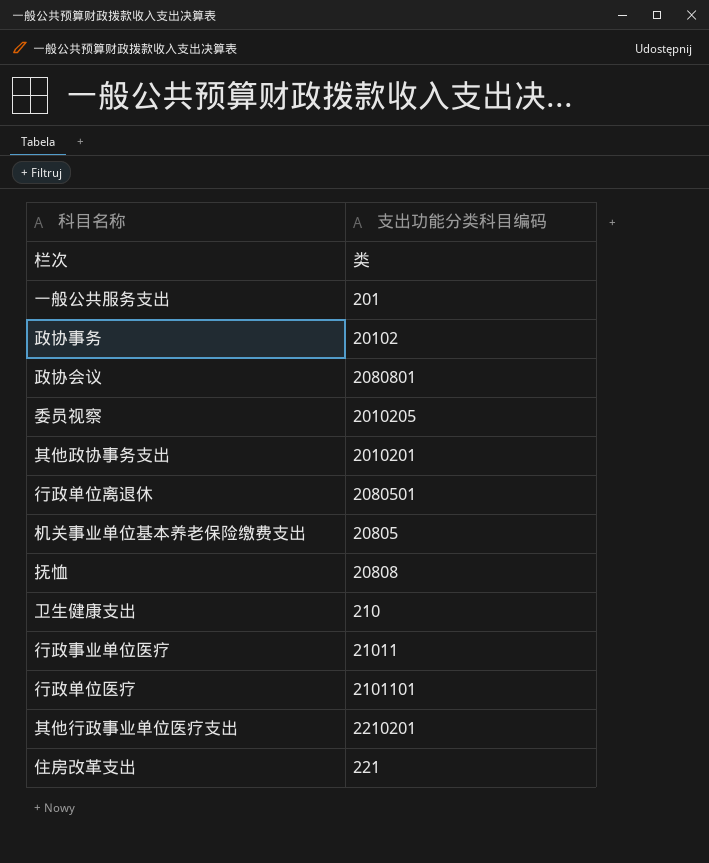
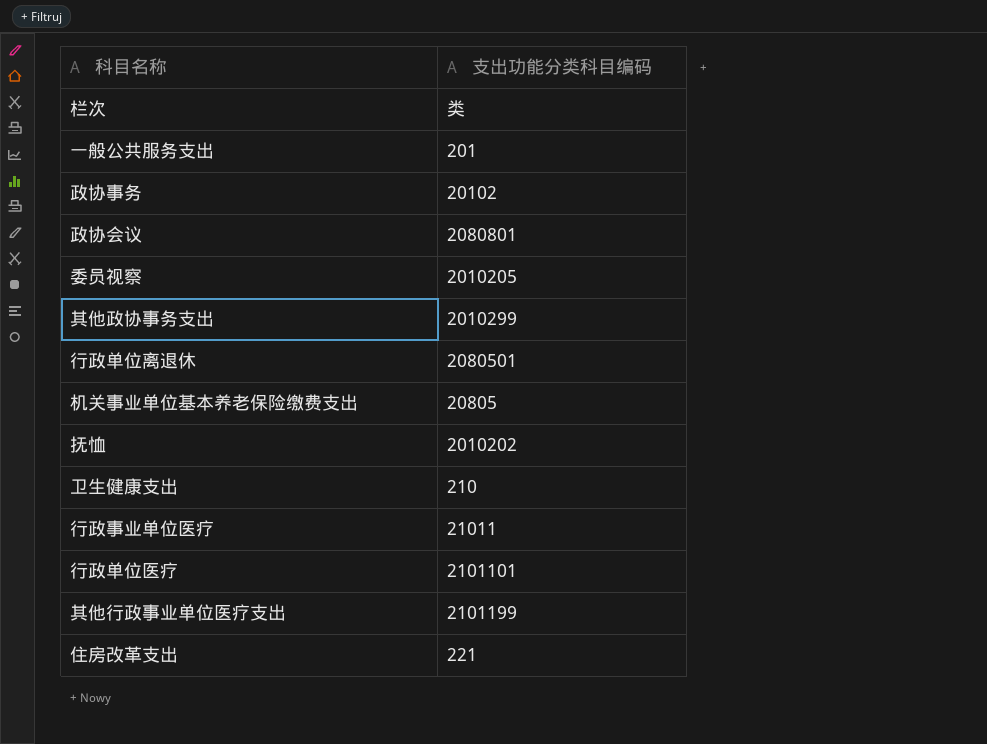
其他政协事务支出 | 支出功能分类科目编码: 2010201 -> 2010299
抚恤 | 支出功能分类科目编码: 20808 -> 2010202
其他行政事业单位医疗支出 | 支出功能分类科目编码: 2210201 -> 2101199

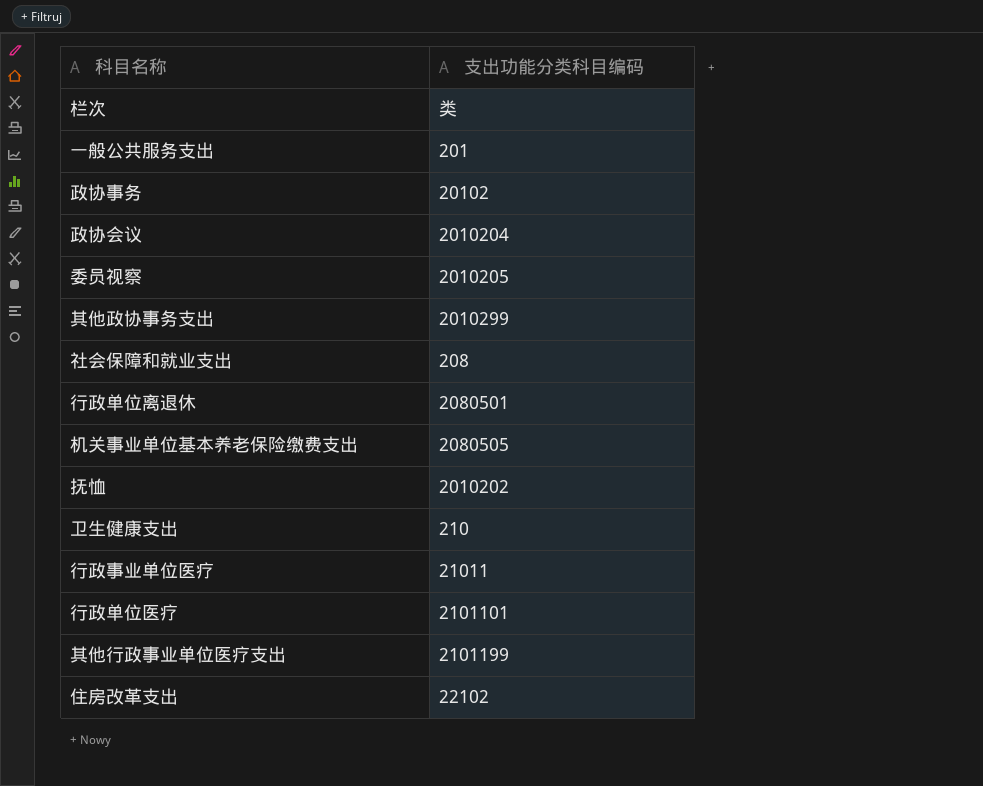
政协会议 | 支出功能分类科目编码: 2080801 -> 2010204
row 社会保障和就业支出: none -> 208
机关事业单位基本养老保险缴费支出 | 支出功能分类科目编码: 20805 -> 2080505
住房改革支出 | 支出功能分类科目编码: 221 -> 22102

